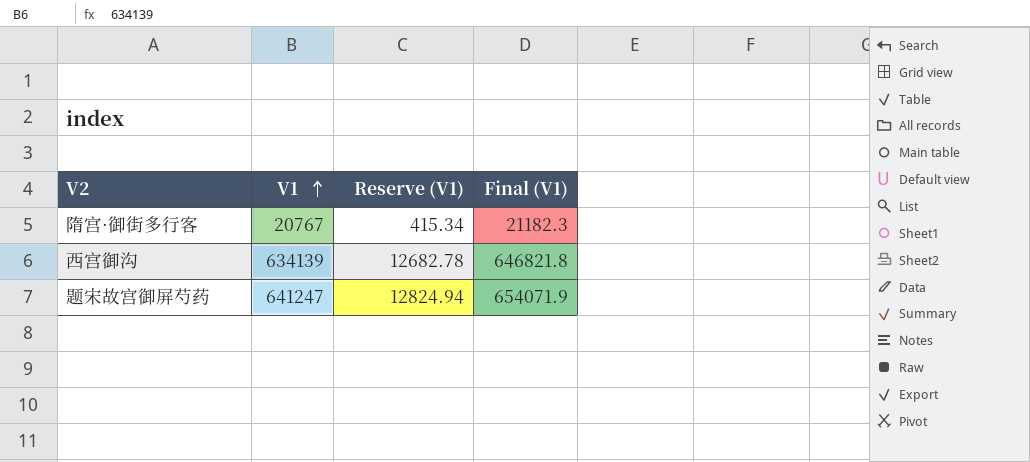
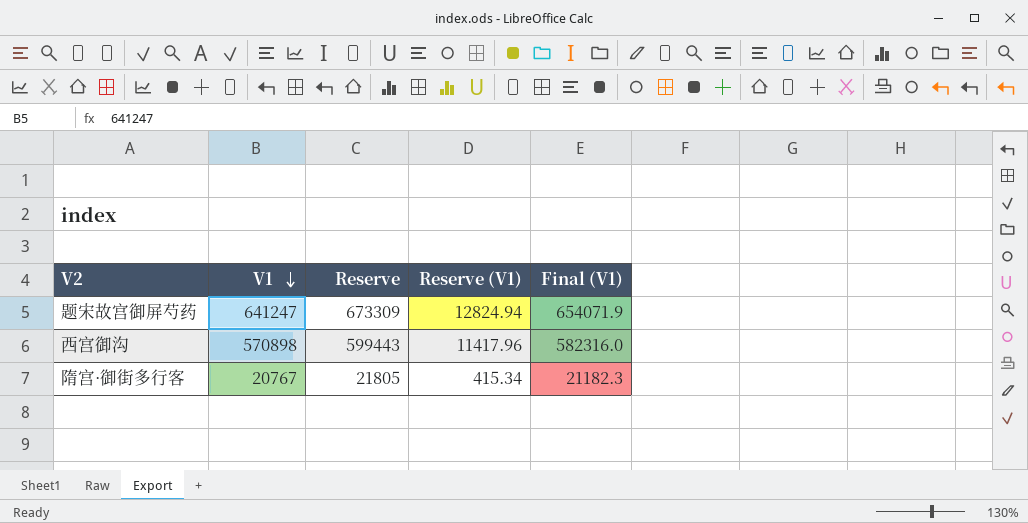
row order: V1 ascending -> V1 descending
column Reserve | formula: none -> [V1] * 1.05
西宫御沟 | V1: 634139 -> 570898
西宫御沟 | Reserve (V1): 12682.78 -> 11417.96
西宫御沟 | Final (V1): 646821.8 -> 582316.0

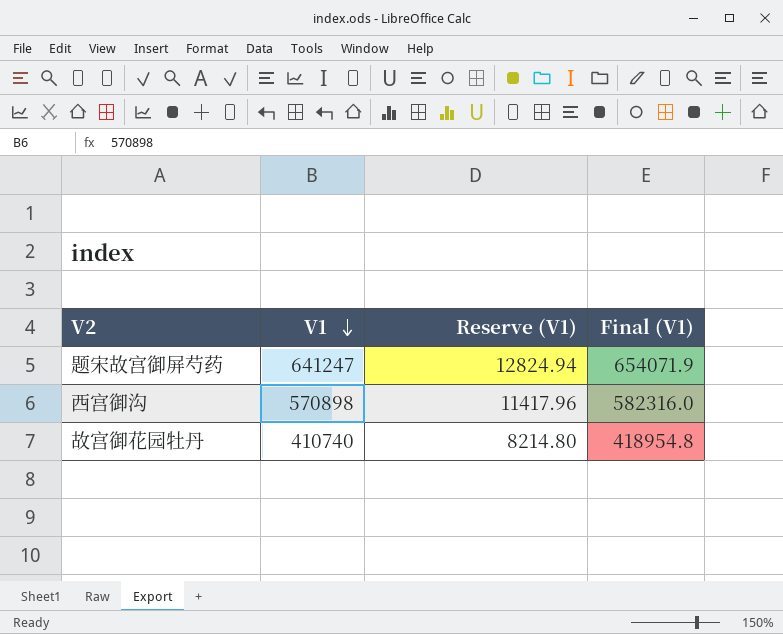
column Reserve | formula: [V1] * 1.05 -> none
row 隋宫·御街多行客: 20767 | 21805 | 415.34 | 21182.3 -> none
row 故宫御花园牡丹: none -> 410740 | 8214.80 | 418954.8

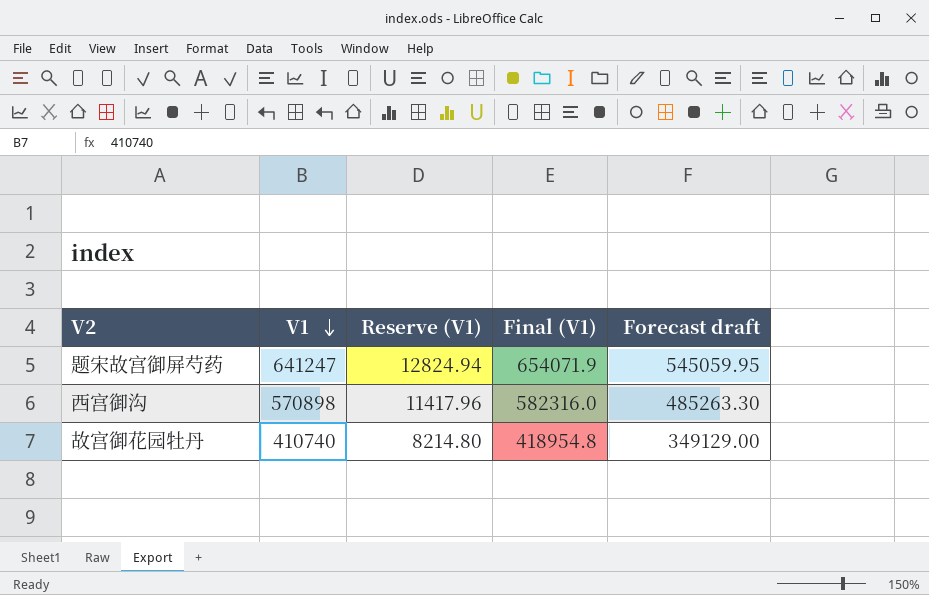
column Forecast draft | formula: none -> [V1] * 0.85

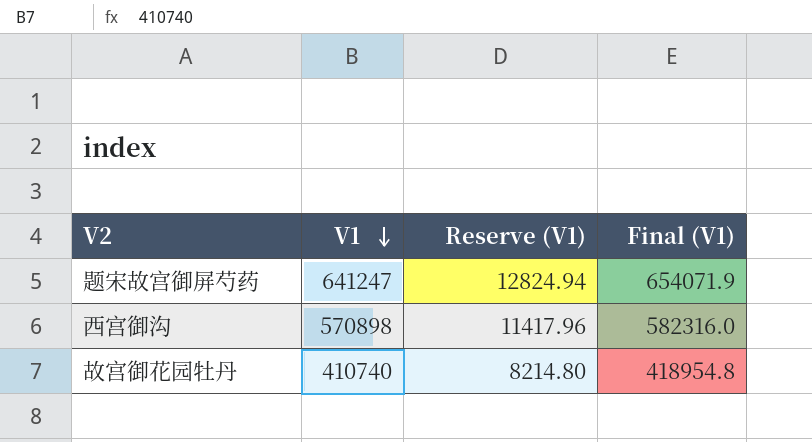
column Forecast draft | formula: [V1] * 0.85 -> none

